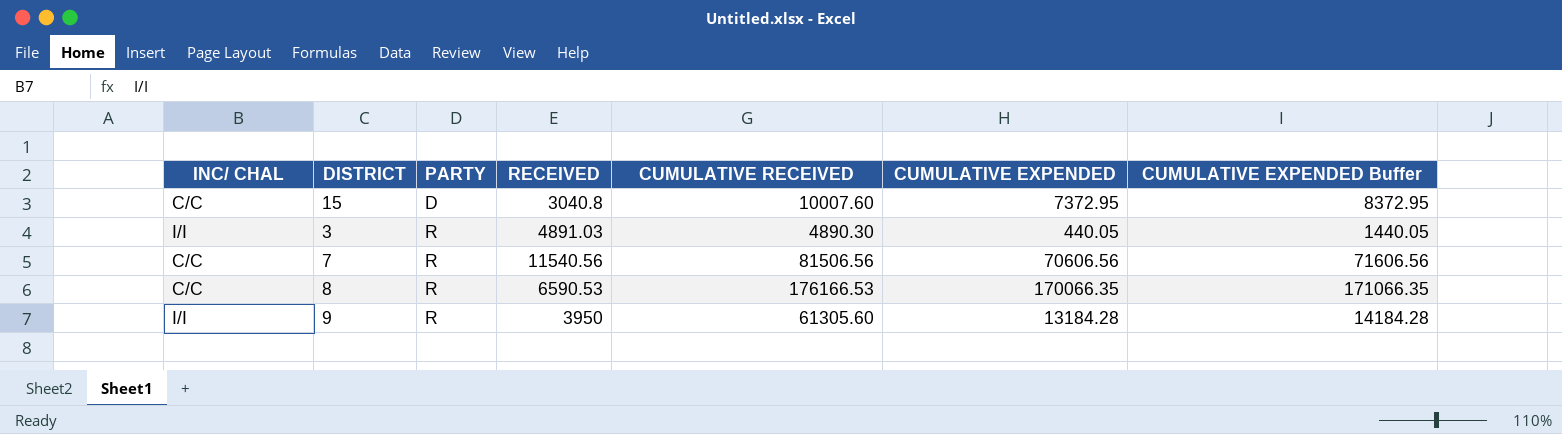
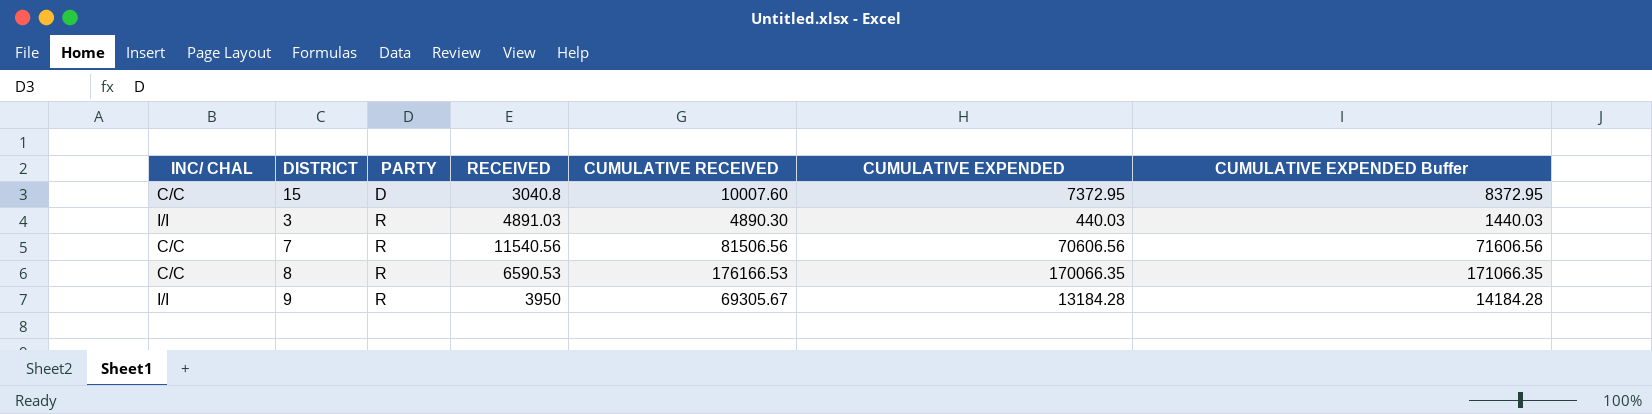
3 | CUMULATIVE EXPENDED: 440.05 -> 440.03
3 | CUMULATIVE EXPENDED Buffer: 1440.05 -> 1440.03
9 | CUMULATIVE RECEIVED: 61305.60 -> 69305.67

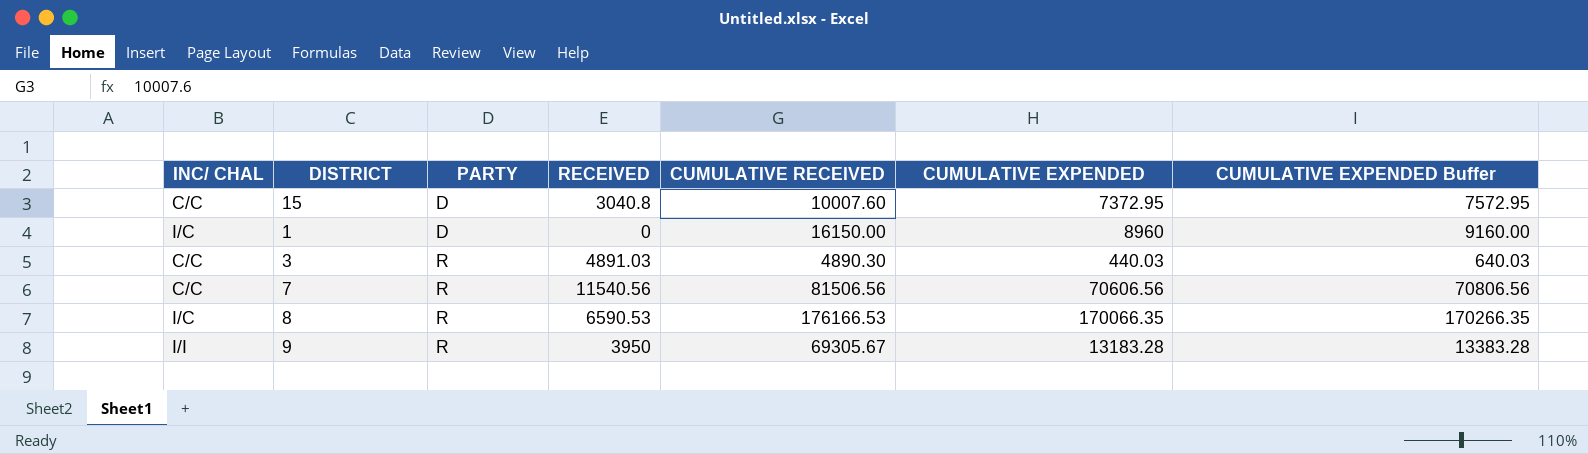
column CUMULATIVE EXPENDED Buffer | formula: [CUMULATIVE EXPENDED] + 1000 -> [CUMULATIVE EXPENDED] + 200
row 1: none -> I/C | D | 0 | 16150.00 | 8960 | 9160.00
3 | INC/ CHAL: I/I -> C/C
8 | INC/ CHAL: C/C -> I/C
9 | CUMULATIVE EXPENDED: 13184.28 -> 13183.28

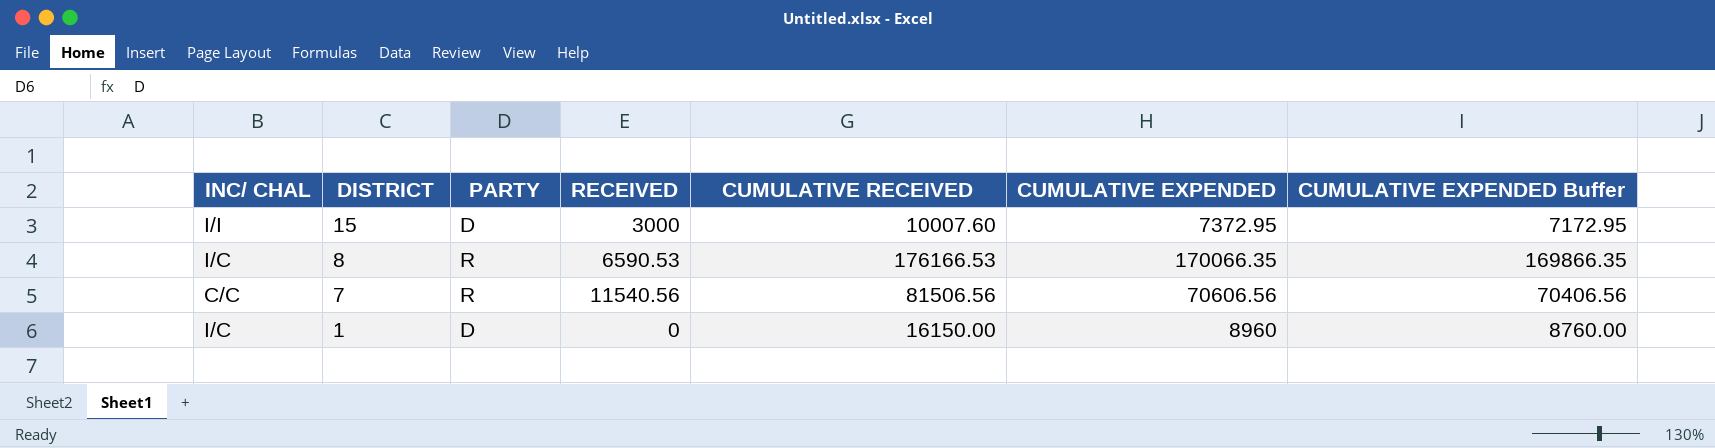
row order: PARTY ascending -> DISTRICT descending
column CUMULATIVE EXPENDED Buffer | formula: [CUMULATIVE EXPENDED] + 200 -> [CUMULATIVE EXPENDED] - 200
row 3: C/C | R | 4891.03 | 4890.30 | 440.03 | 640.03 -> none
row 9: I/I | R | 3950 | 69305.67 | 13183.28 | 13383.28 -> none
15 | INC/ CHAL: C/C -> I/I
15 | RECEIVED: 3040.8 -> 3000

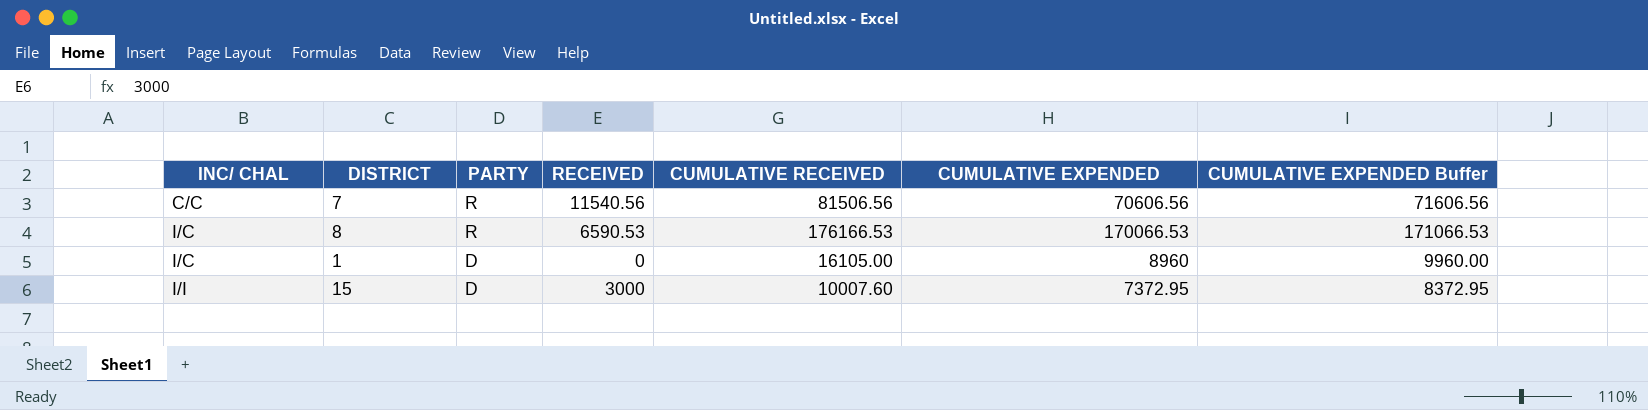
row order: DISTRICT descending -> INC/ CHAL ascending
column CUMULATIVE EXPENDED Buffer | formula: [CUMULATIVE EXPENDED] - 200 -> [CUMULATIVE EXPENDED] + 1000
8 | CUMULATIVE EXPENDED: 170066.35 -> 170066.53
1 | CUMULATIVE RECEIVED: 16150.00 -> 16105.00

